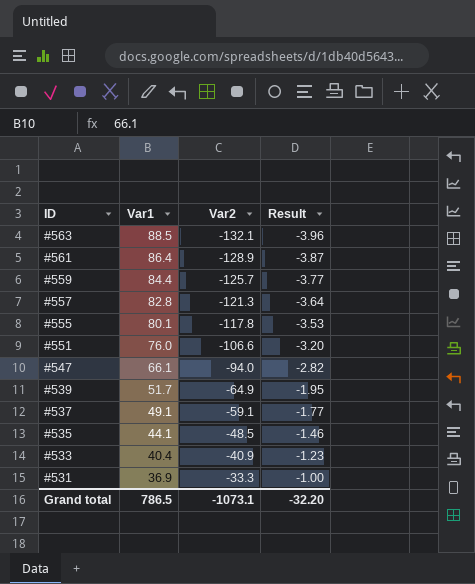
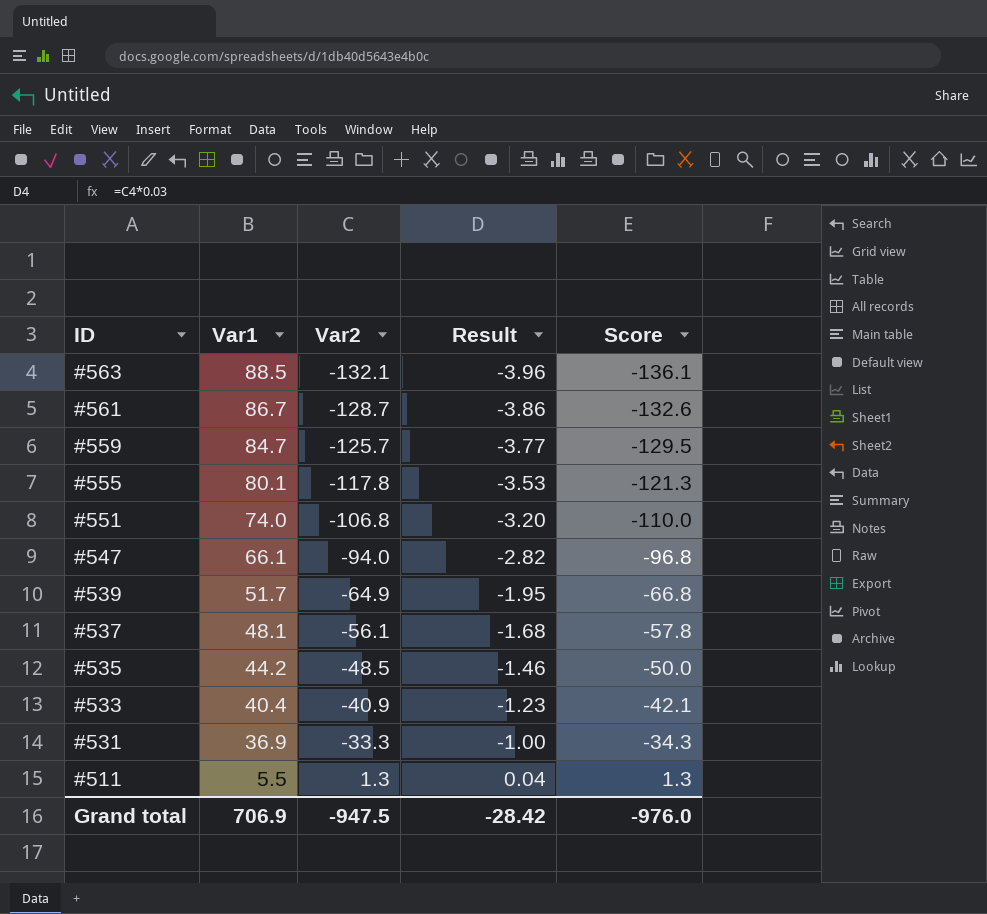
column Score | formula: none -> [Var2] * 1.03
row #557: 82.8 | -121.3 | -3.64 -> none
#561 | Var1: 86.4 -> 86.7
#561 | Var2: -128.9 -> -128.7
#561 | Result: -3.87 -> -3.86
#559 | Var1: 84.4 -> 84.7
#551 | Var1: 76.0 -> 74.0
#551 | Var2: -106.6 -> -106.8
#537 | Var1: 49.1 -> 48.1
#537 | Var2: -59.1 -> -56.1
#537 | Result: -1.77 -> -1.68
#535 | Var1: 44.1 -> 44.2
row #511: none -> 5.5 | 1.3 | 0.04 | 1.3
Grand total | Var1: 786.5 -> 706.9
Grand total | Var2: -1073.1 -> -947.5
Grand total | Result: -32.20 -> -28.42

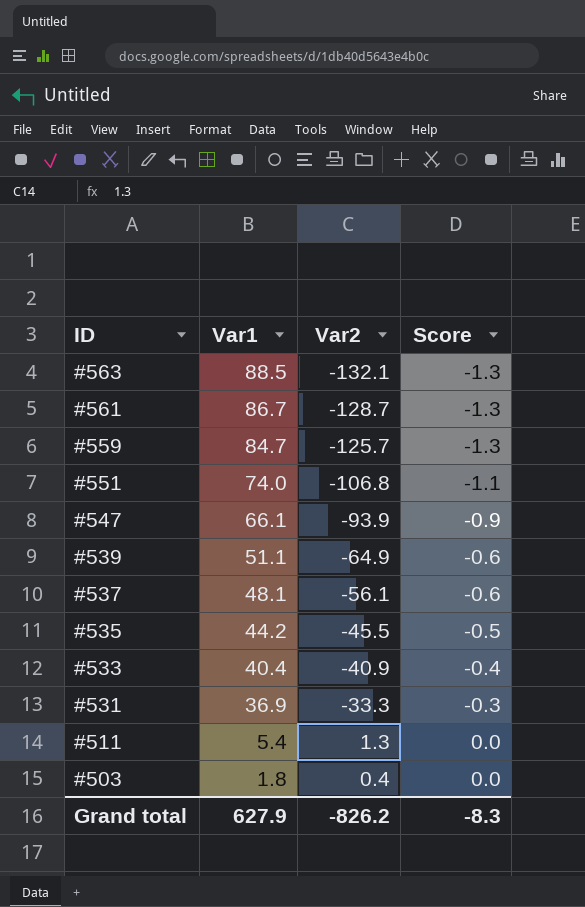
column Result | formula: [Var2] * 0.03 -> none
column Score | formula: [Var2] * 1.03 -> [Var2] * 0.01
row #555: 80.1 | -117.8 | -3.53 | -121.3 -> none
#547 | Var2: -94.0 -> -93.9
#539 | Var1: 51.7 -> 51.1
#535 | Var2: -48.5 -> -45.5
#511 | Var1: 5.5 -> 5.4
row #503: none -> 1.8 | 0.4 | 0.0
Grand total | Var1: 706.9 -> 627.9
Grand total | Var2: -947.5 -> -826.2
Grand total | Score: -976.0 -> -8.3

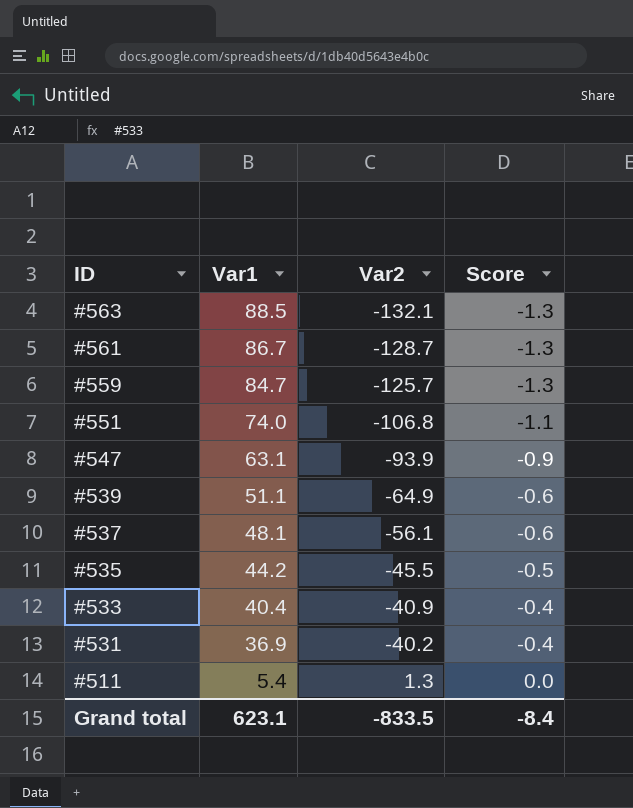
row #503: 1.8 | 0.4 | 0.0 -> none
#547 | Var1: 66.1 -> 63.1
#531 | Var2: -33.3 -> -40.2
#531 | Score: -0.3 -> -0.4
Grand total | Var1: 627.9 -> 623.1
Grand total | Var2: -826.2 -> -833.5
Grand total | Score: -8.3 -> -8.4

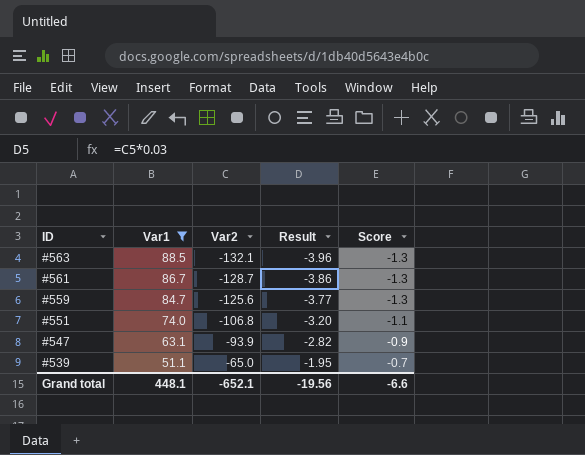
filter: none -> Var1 >= 51.1
column Result | formula: none -> [Var2] * 0.03
#559 | Var2: -125.7 -> -125.6
#539 | Var2: -64.9 -> -65.0
#539 | Score: -0.6 -> -0.7
Grand total | Var1: 623.1 -> 448.1
Grand total | Var2: -833.5 -> -652.1
Grand total | Score: -8.4 -> -6.6

